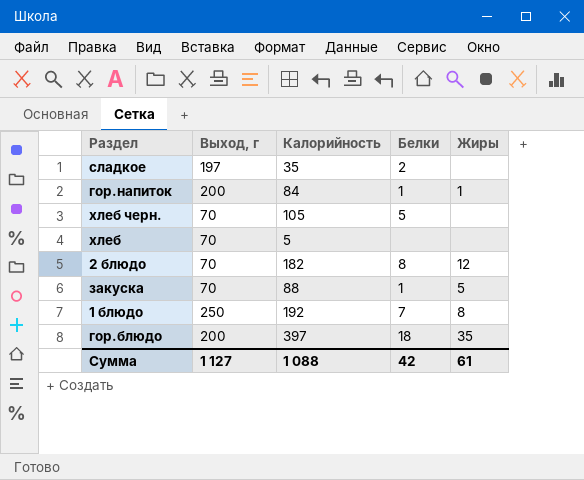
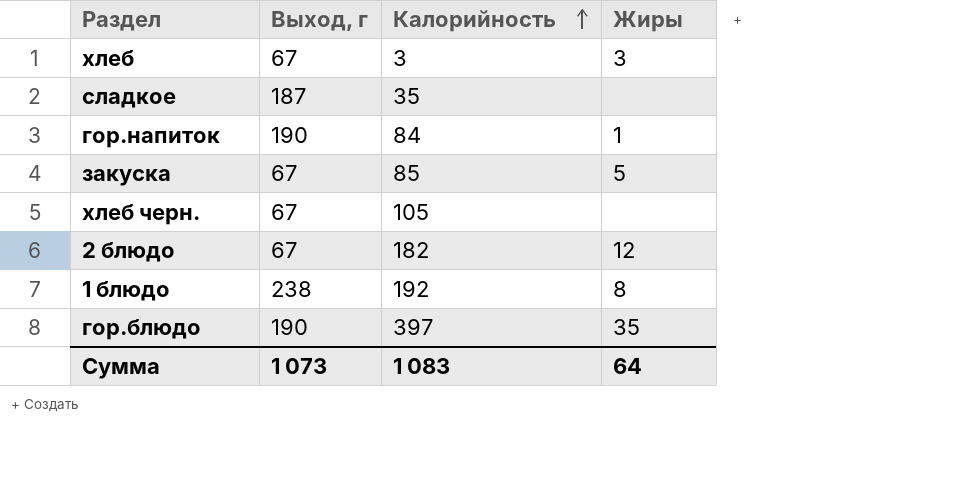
row order: none -> Калорийность ascending
column Белки | position: 4 -> none
хлеб | Выход, г: 70 -> 67
хлеб | Калорийность: 5 -> 3
хлеб | Жиры: none -> 3
сладкое | Выход, г: 197 -> 187
гор.напиток | Выход, г: 200 -> 190
закуска | Выход, г: 70 -> 67
закуска | Калорийность: 88 -> 85
хлеб черн. | Выход, г: 70 -> 67
2 блюдо | Выход, г: 70 -> 67
1 блюдо | Выход, г: 250 -> 238
гор.блюдо | Выход, г: 200 -> 190
Сумма | Выход, г: 1 127 -> 1 073
Сумма | Калорийность: 1 088 -> 1 083
Сумма | Жиры: 61 -> 64

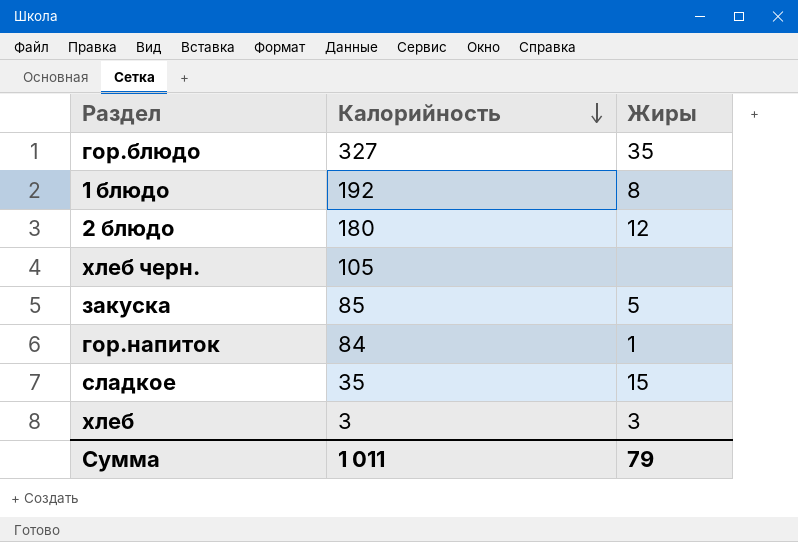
row order: Калорийность ascending -> Калорийность descending
column Выход, г | position: 2 -> none
гор.блюдо | Калорийность: 397 -> 327
2 блюдо | Калорийность: 182 -> 180
сладкое | Жиры: none -> 15
Сумма | Калорийность: 1 083 -> 1 011
Сумма | Жиры: 64 -> 79

